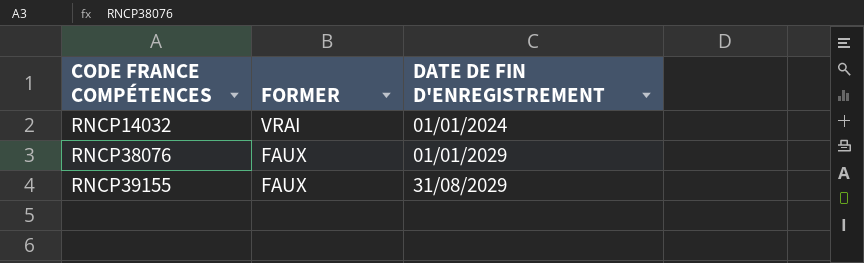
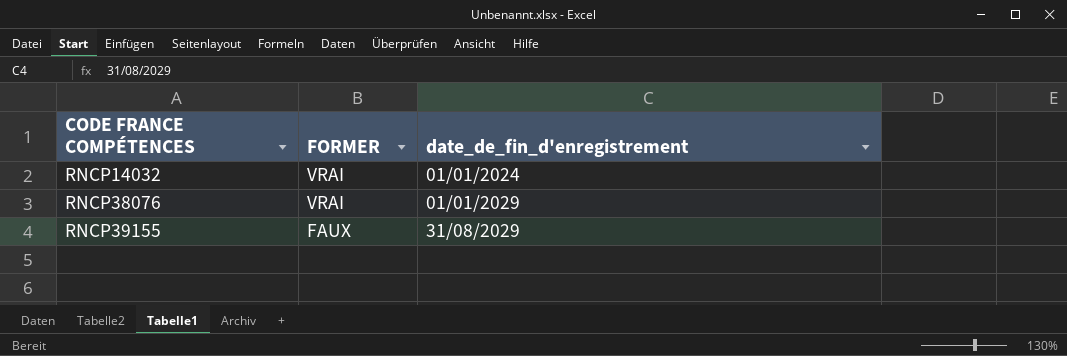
column name: DATE DE FIN D'ENREGISTREMENT -> date_de_fin_d'enregistrement
RNCP38076 | FORMER: FAUX -> VRAI

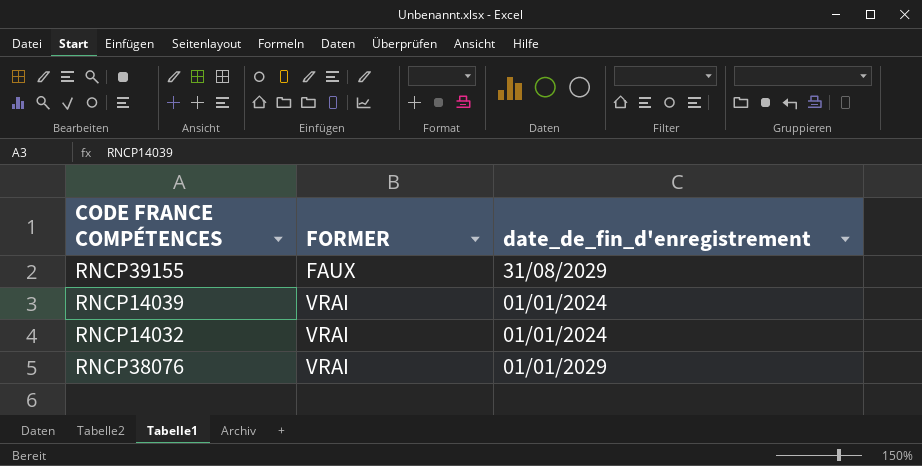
row order: CODE FRANCE COMPÉTENCES ascending -> FORMER ascending
row RNCP14039: none -> VRAI | 01/01/2024

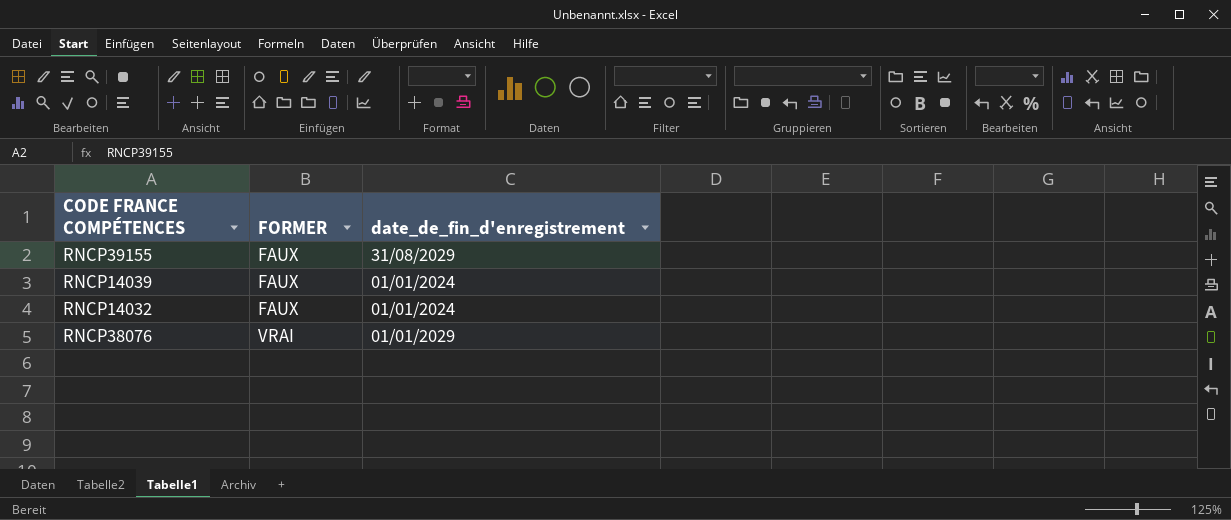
RNCP14039 | FORMER: VRAI -> FAUX
RNCP14032 | FORMER: VRAI -> FAUX

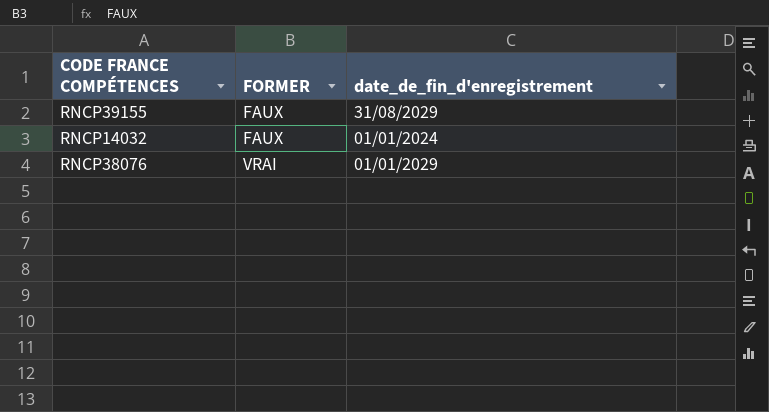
row RNCP14039: FAUX | 01/01/2024 -> none

